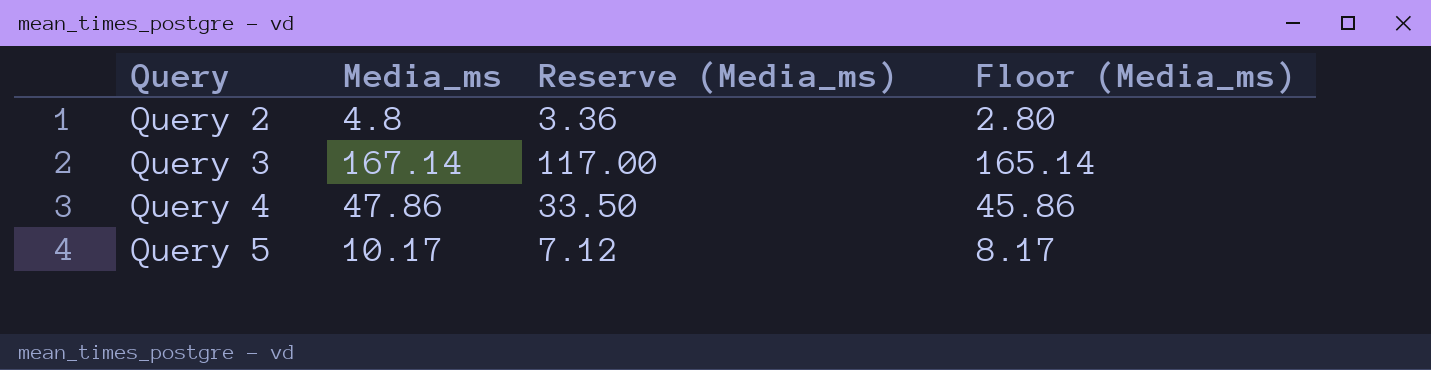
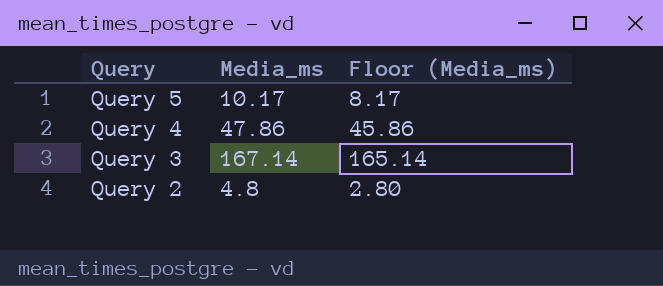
row order: Query ascending -> Query descending
column Reserve (Media_ms) | formula: [Media_ms] * 0.7 -> none

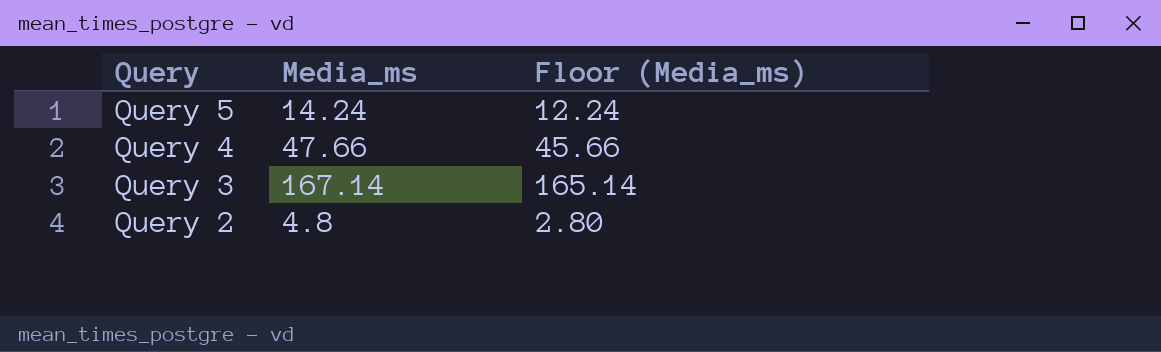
Query 5 | Media_ms: 10.17 -> 14.24
Query 5 | Floor (Media_ms): 8.17 -> 12.24
Query 4 | Media_ms: 47.86 -> 47.66
Query 4 | Floor (Media_ms): 45.86 -> 45.66

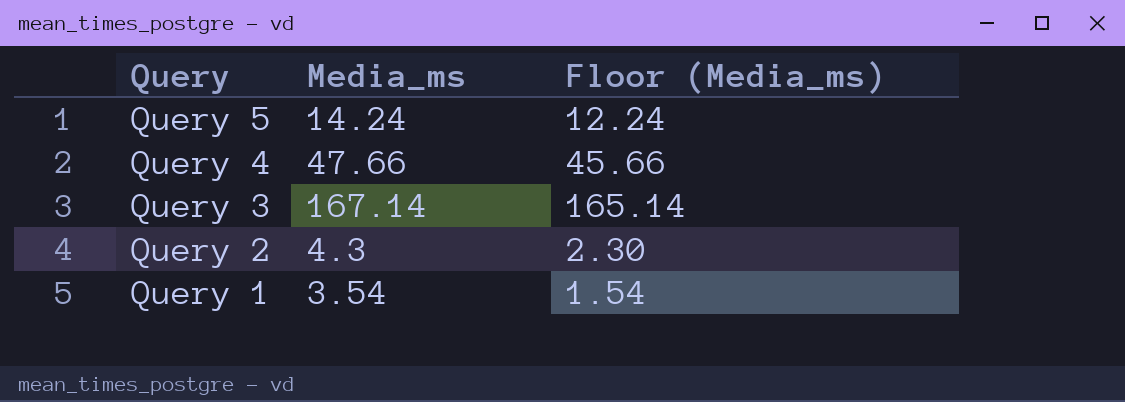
Query 2 | Media_ms: 4.8 -> 4.3
Query 2 | Floor (Media_ms): 2.80 -> 2.30
row Query 1: none -> 3.54 | 1.54

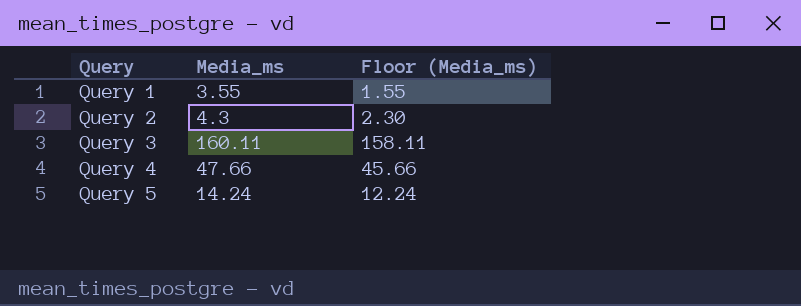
row order: Query descending -> Query ascending
Query 1 | Media_ms: 3.54 -> 3.55
Query 1 | Floor (Media_ms): 1.54 -> 1.55
Query 3 | Media_ms: 167.14 -> 160.11
Query 3 | Floor (Media_ms): 165.14 -> 158.11

